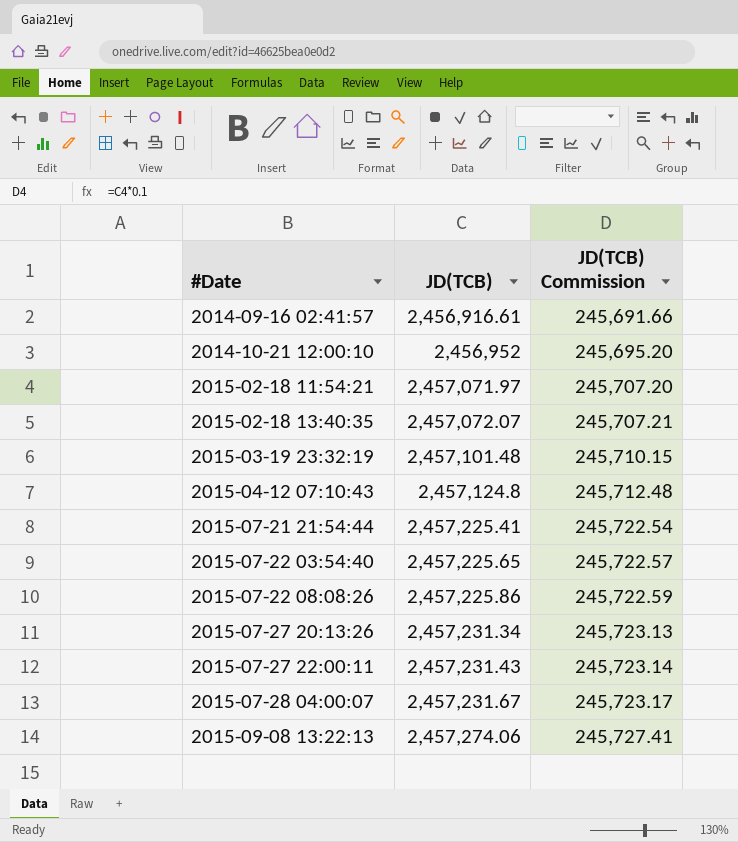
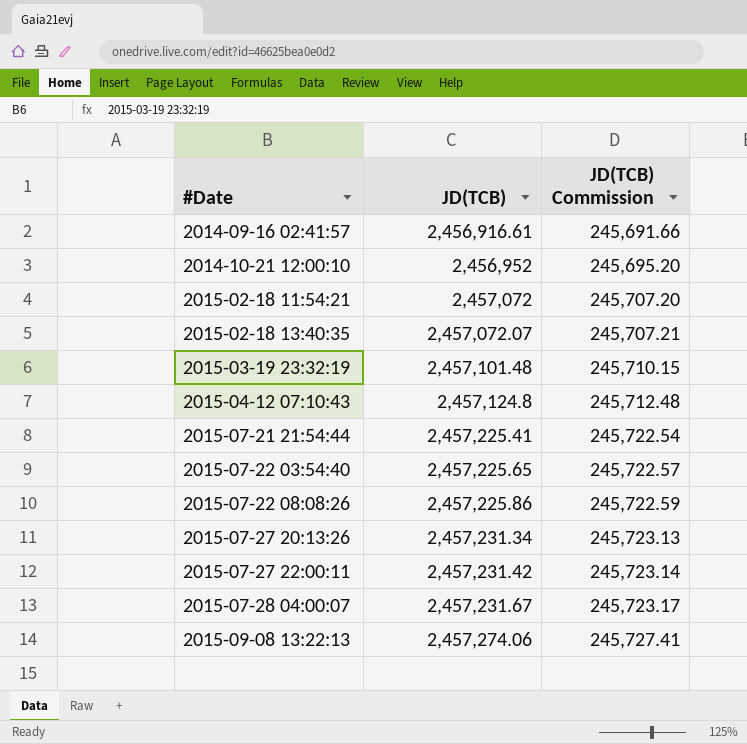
2015-02-18 11:54:21 | JD(TCB): 2,457,071.97 -> 2,457,072
2015-07-27 22:00:11 | JD(TCB): 2,457,231.43 -> 2,457,231.42

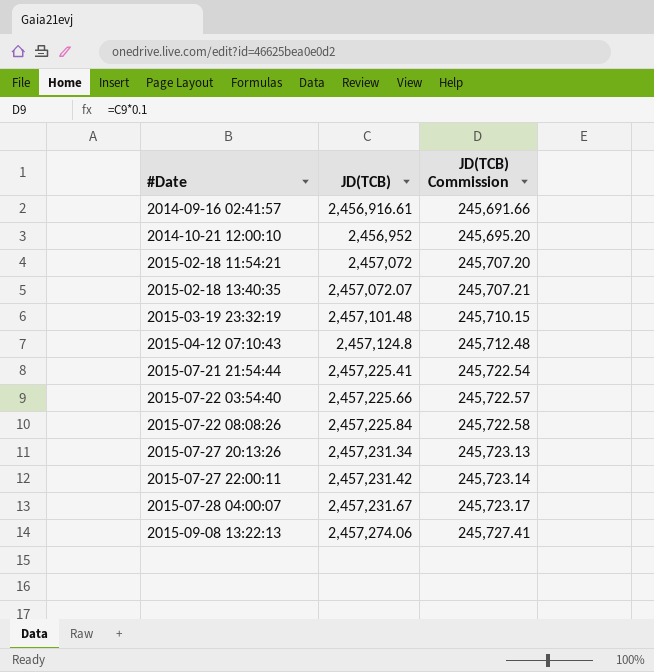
2015-07-22 03:54:40 | JD(TCB): 2,457,225.65 -> 2,457,225.66
2015-07-22 08:08:26 | JD(TCB): 2,457,225.86 -> 2,457,225.84
2015-07-22 08:08:26 | JD(TCB) Commission: 245,722.59 -> 245,722.58

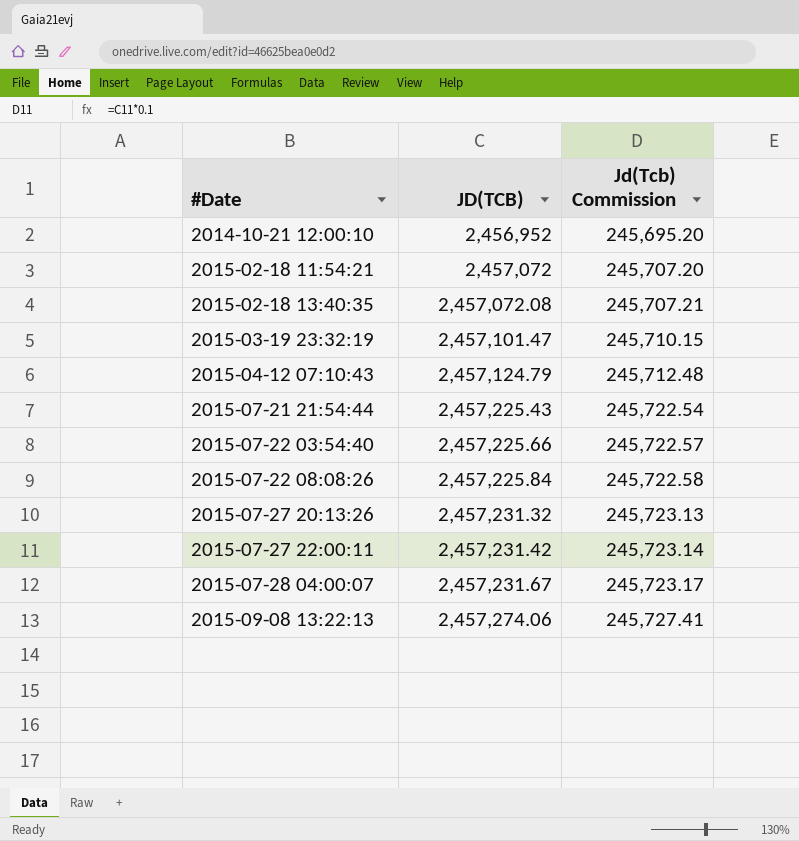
column name: JD(TCB) Commission -> Jd(Tcb) Commission
row 2014-09-16 02:41:57: 2,456,916.61 | 245,691.66 -> none
2015-02-18 13:40:35 | JD(TCB): 2,457,072.07 -> 2,457,072.08
2015-03-19 23:32:19 | JD(TCB): 2,457,101.48 -> 2,457,101.47
2015-04-12 07:10:43 | JD(TCB): 2,457,124.8 -> 2,457,124.79
2015-07-21 21:54:44 | JD(TCB): 2,457,225.41 -> 2,457,225.43
2015-07-27 20:13:26 | JD(TCB): 2,457,231.34 -> 2,457,231.32

